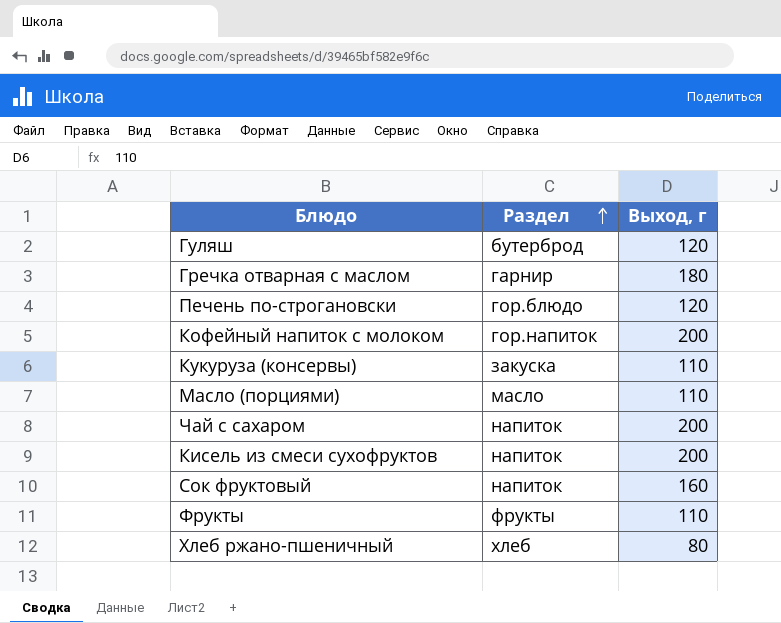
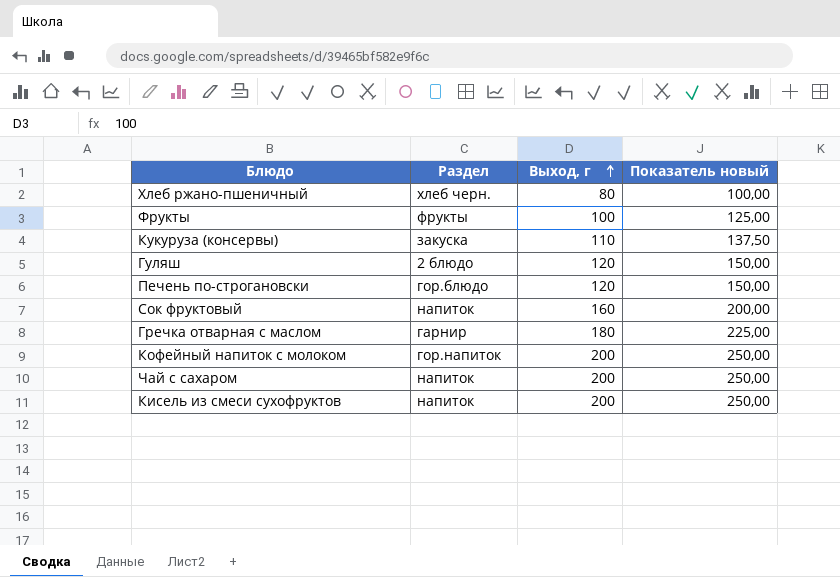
row order: Раздел ascending -> Выход, г ascending
column Показатель новый | formula: none -> [Выход, г] * 1,25
row Масло (порциями): масло | 110 -> none
Хлеб ржано-пшеничный | Раздел: хлеб -> хлеб черн.
Фрукты | Выход, г: 110 -> 100
Гуляш | Раздел: бутерброд -> 2 блюдо

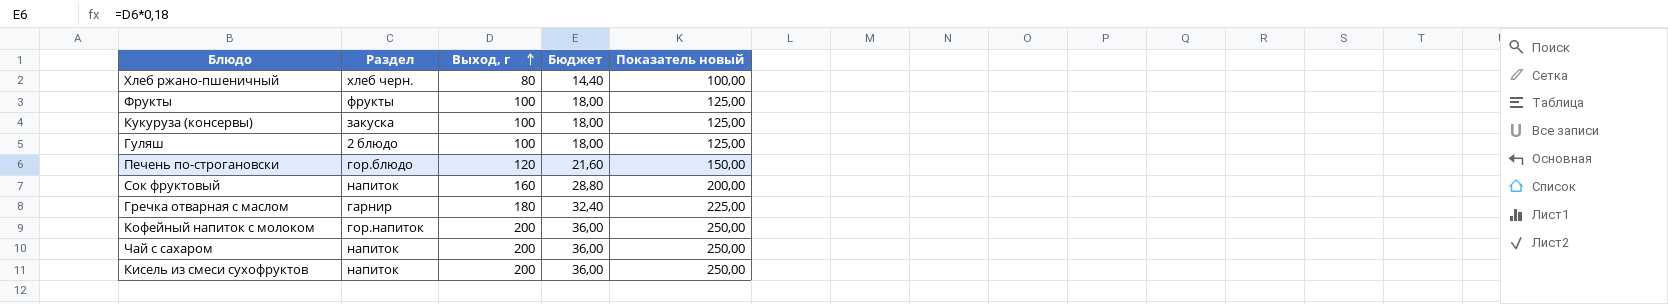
column Бюджет | formula: none -> [Выход, г] * 0,18
Кукуруза (консервы) | Выход, г: 110 -> 100
Кукуруза (консервы) | Показатель новый: 137,50 -> 125,00
Гуляш | Выход, г: 120 -> 100
Гуляш | Показатель новый: 150,00 -> 125,00

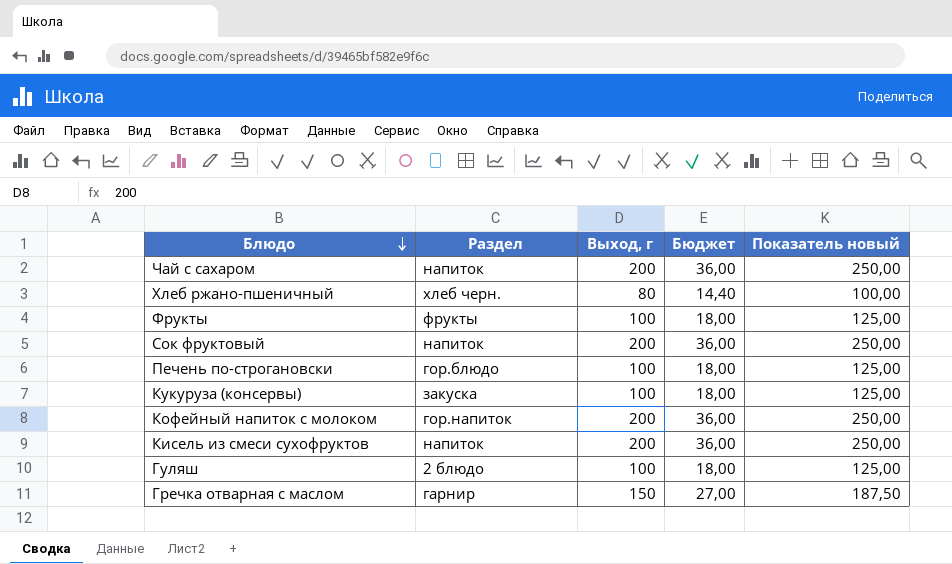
row order: Выход, г ascending -> Блюдо descending
Сок фруктовый | Выход, г: 160 -> 200
Сок фруктовый | Бюджет: 28,80 -> 36,00
Сок фруктовый | Показатель новый: 200,00 -> 250,00
Печень по-строгановски | Выход, г: 120 -> 100
Печень по-строгановски | Бюджет: 21,60 -> 18,00
Печень по-строгановски | Показатель новый: 150,00 -> 125,00
Гречка отварная с маслом | Выход, г: 180 -> 150
Гречка отварная с маслом | Бюджет: 32,40 -> 27,00
Гречка отварная с маслом | Показатель новый: 225,00 -> 187,50

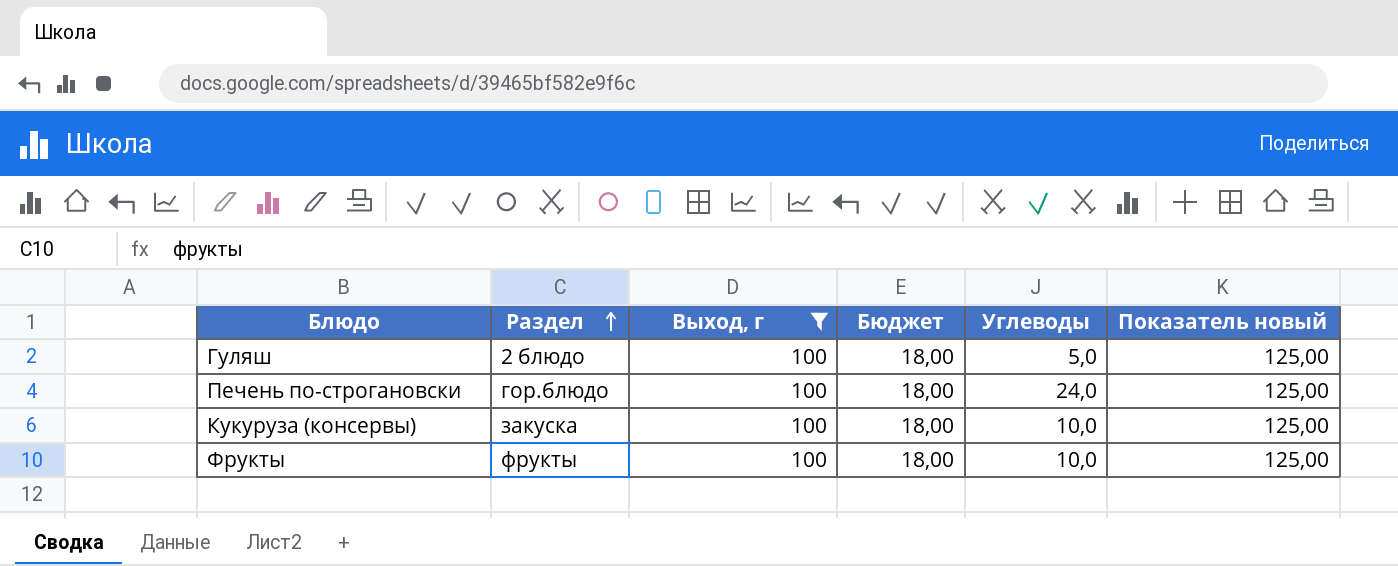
filter: none -> Выход, г = 100
row order: Блюдо descending -> Раздел ascending
column Углеводы | position: none -> 5

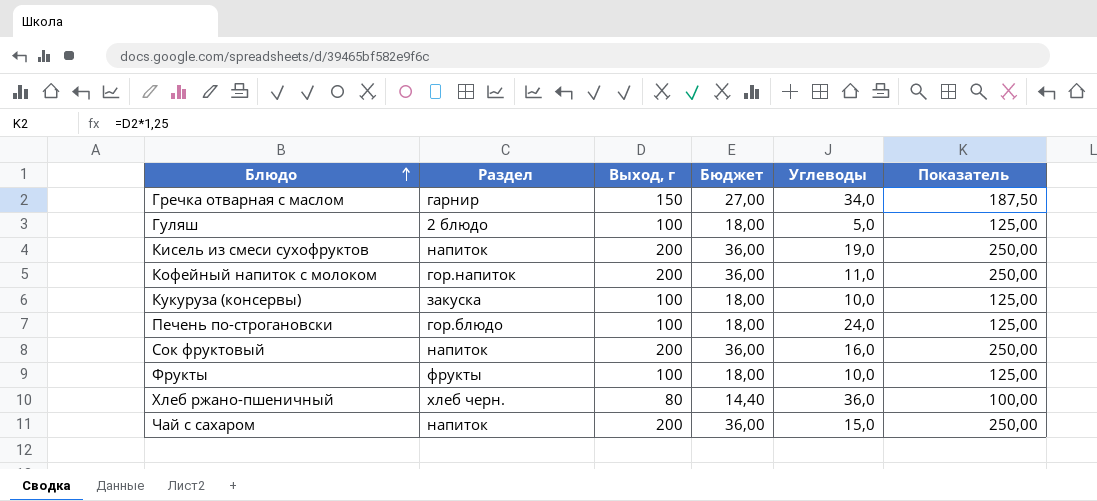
filter: Выход, г = 100 -> none
row order: Раздел ascending -> Блюдо ascending
column name: Показатель новый -> Показатель

